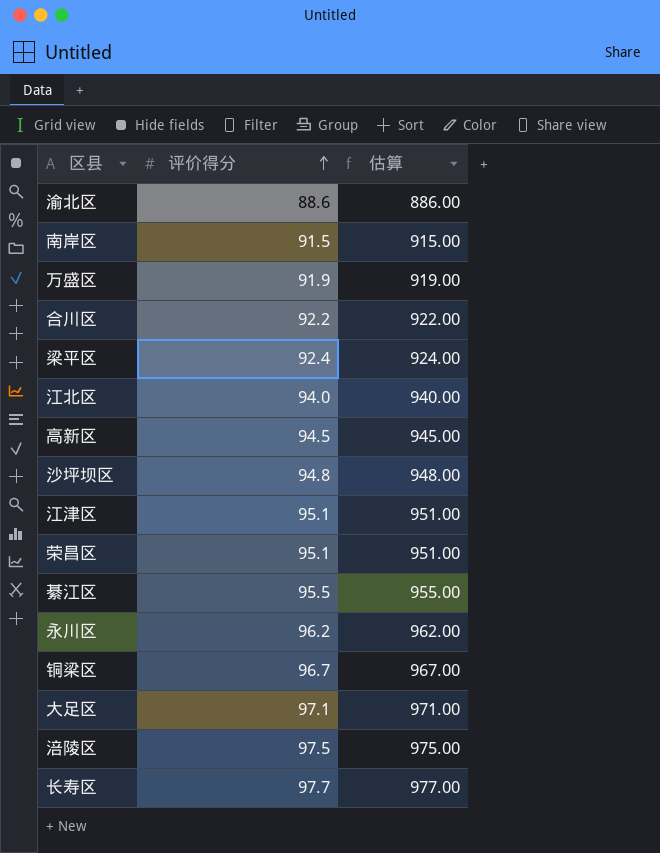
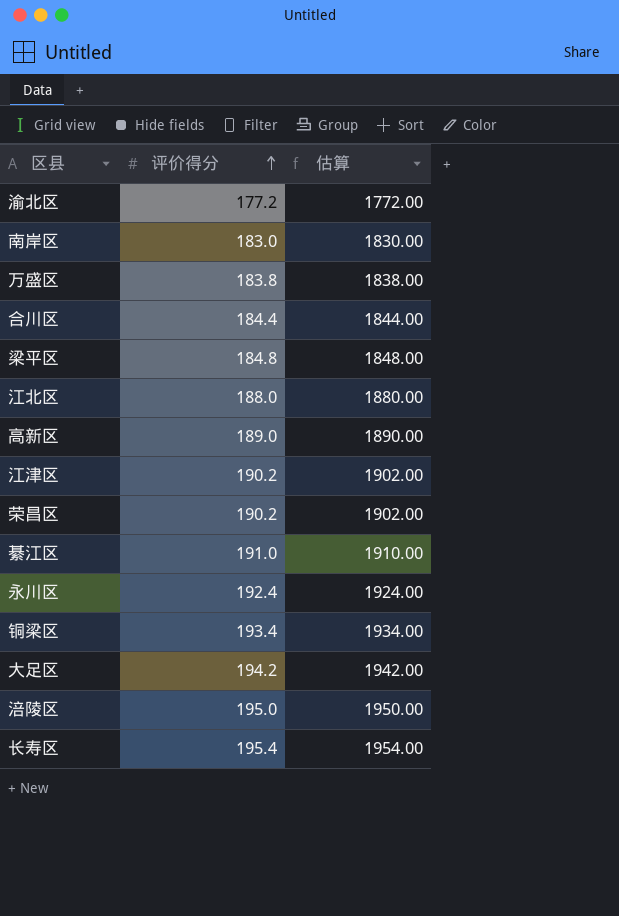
row 沙坪坝区: 94.8 | 948.00 -> none
渝北区 | 评价得分: 88.6 -> 177.2
渝北区 | 估算: 886.00 -> 1772.00
南岸区 | 评价得分: 91.5 -> 183.0
南岸区 | 估算: 915.00 -> 1830.00
万盛区 | 评价得分: 91.9 -> 183.8
万盛区 | 估算: 919.00 -> 1838.00
合川区 | 评价得分: 92.2 -> 184.4
合川区 | 估算: 922.00 -> 1844.00
梁平区 | 评价得分: 92.4 -> 184.8
梁平区 | 估算: 924.00 -> 1848.00
江北区 | 评价得分: 94.0 -> 188.0
江北区 | 估算: 940.00 -> 1880.00
高新区 | 评价得分: 94.5 -> 189.0
高新区 | 估算: 945.00 -> 1890.00
江津区 | 评价得分: 95.1 -> 190.2
江津区 | 估算: 951.00 -> 1902.00
荣昌区 | 评价得分: 95.1 -> 190.2
荣昌区 | 估算: 951.00 -> 1902.00
綦江区 | 评价得分: 95.5 -> 191.0
綦江区 | 估算: 955.00 -> 1910.00
永川区 | 评价得分: 96.2 -> 192.4
永川区 | 估算: 962.00 -> 1924.00
铜梁区 | 评价得分: 96.7 -> 193.4
铜梁区 | 估算: 967.00 -> 1934.00
大足区 | 评价得分: 97.1 -> 194.2
大足区 | 估算: 971.00 -> 1942.00
涪陵区 | 评价得分: 97.5 -> 195.0
涪陵区 | 估算: 975.00 -> 1950.00
长寿区 | 评价得分: 97.7 -> 195.4
长寿区 | 估算: 977.00 -> 1954.00

